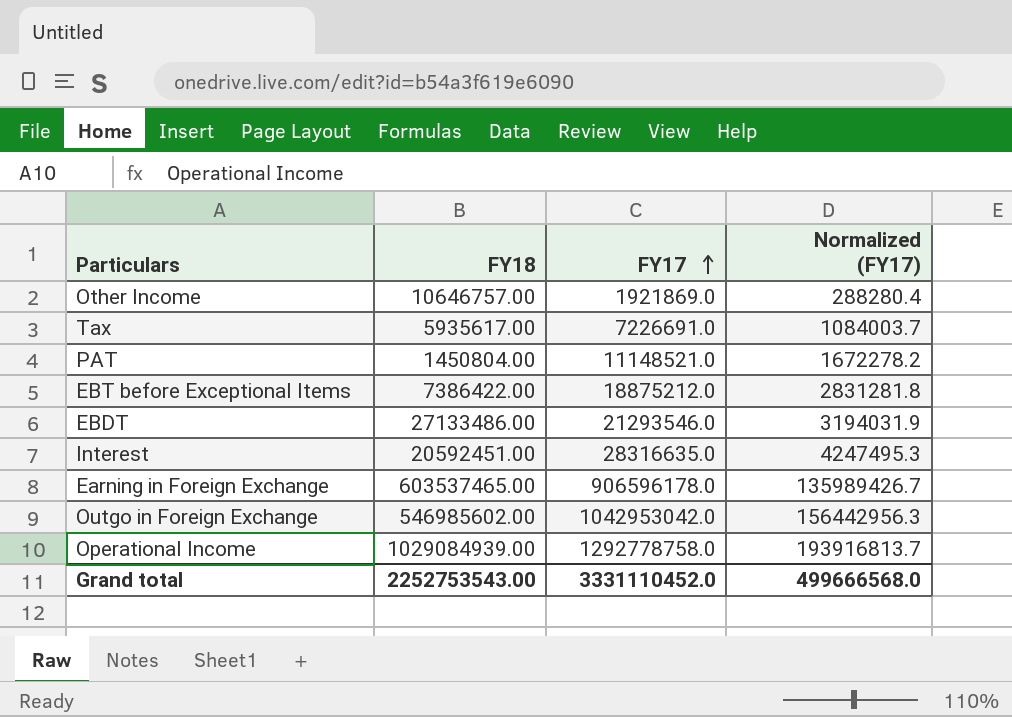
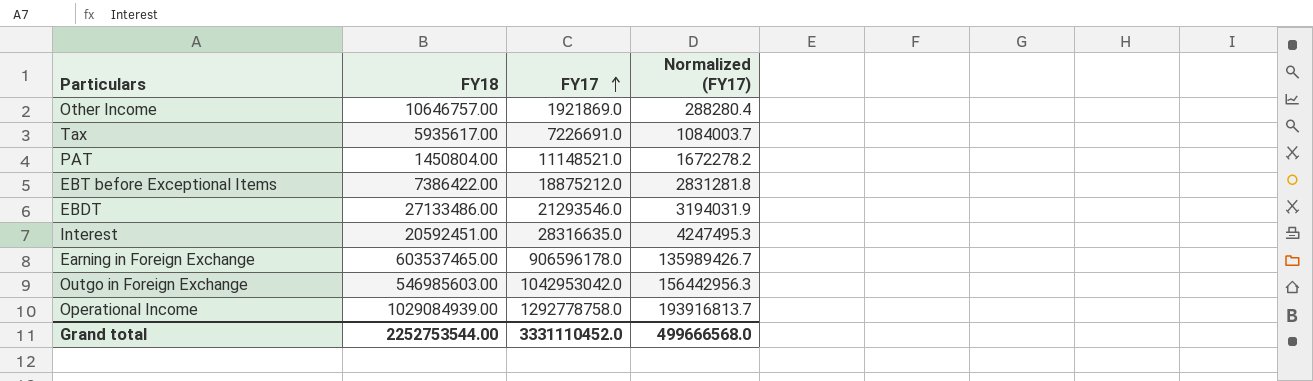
Outgo in Foreign Exchange | FY18: 546985602.00 -> 546985603.00
Grand total | FY18: 2252753543.00 -> 2252753544.00

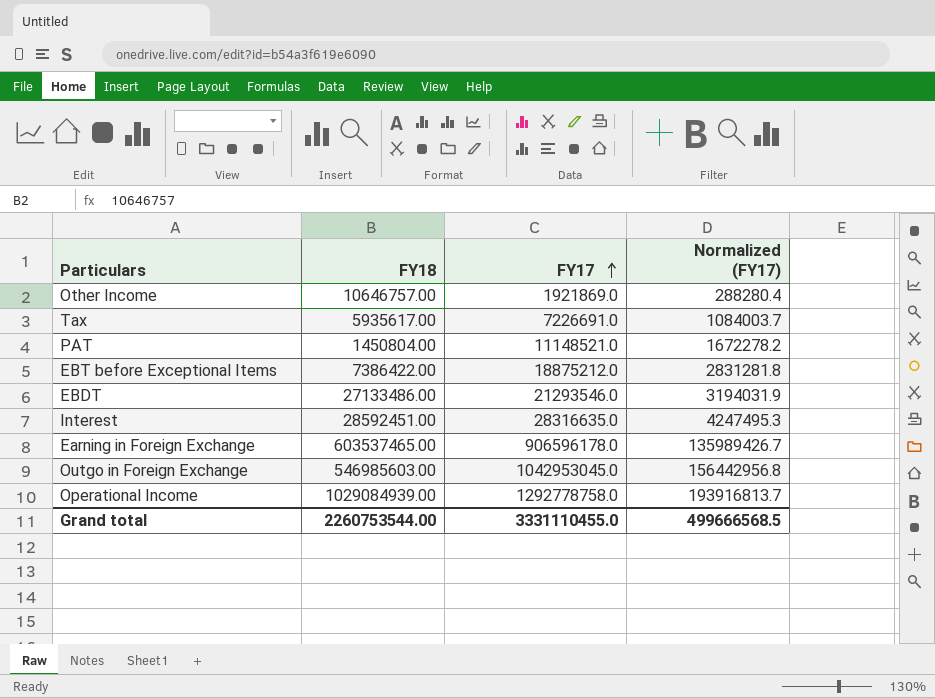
Interest | FY18: 20592451.00 -> 28592451.00
Outgo in Foreign Exchange | FY17: 1042953042.0 -> 1042953045.0
Outgo in Foreign Exchange | Normalized (FY17): 156442956.3 -> 156442956.8
Grand total | FY18: 2252753544.00 -> 2260753544.00
Grand total | FY17: 3331110452.0 -> 3331110455.0
Grand total | Normalized (FY17): 499666568.0 -> 499666568.5

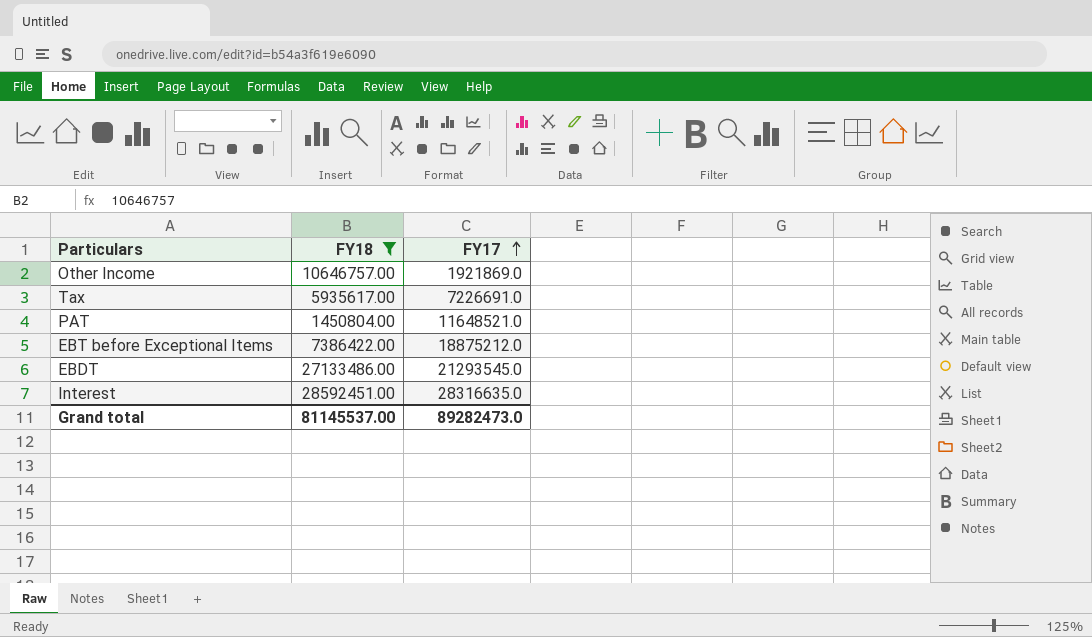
filter: none -> FY18 <= 28592451.00
column Normalized (FY17) | formula: [FY17] * 0.15 -> none
PAT | FY17: 11148521.0 -> 11648521.0
EBDT | FY17: 21293546.0 -> 21293545.0
Grand total | FY18: 2260753544.00 -> 81145537.00
Grand total | FY17: 3331110455.0 -> 89282473.0

